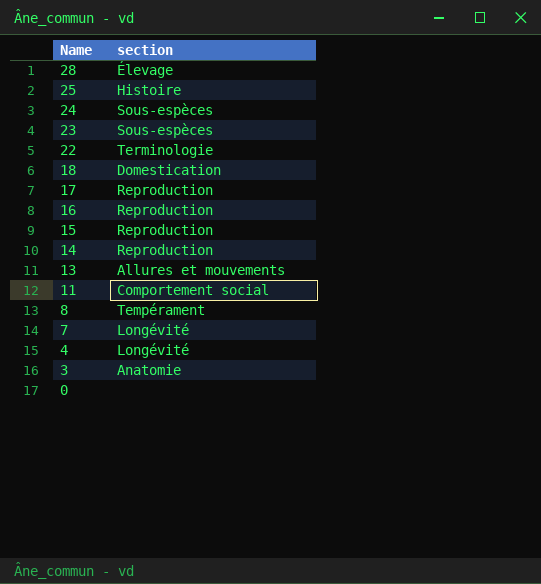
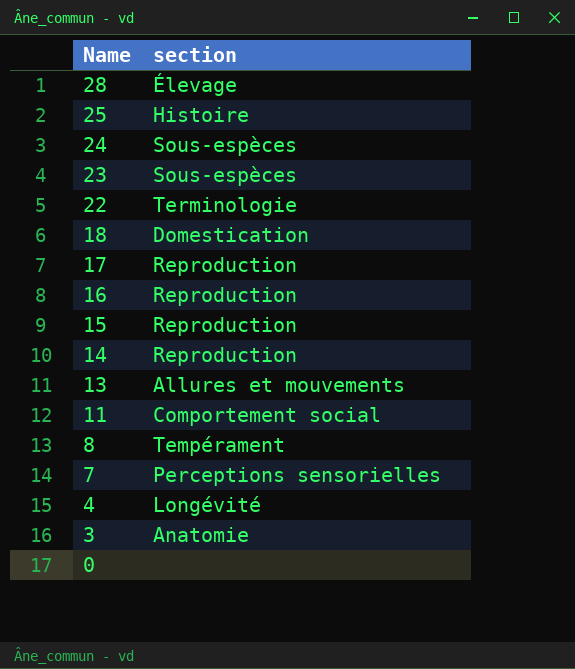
7 | section: Longévité -> Perceptions sensorielles

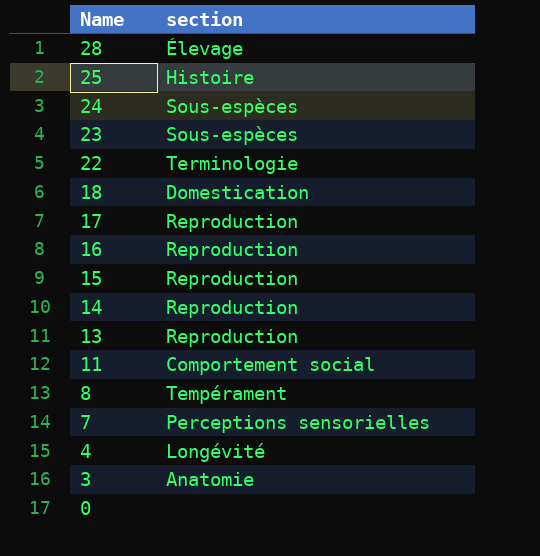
13 | section: Allures et mouvements -> Reproduction

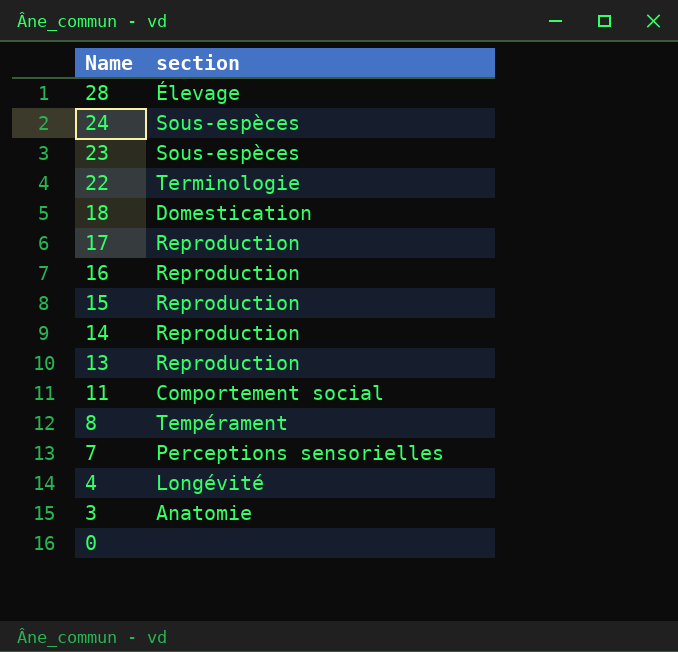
row 25: Histoire -> none

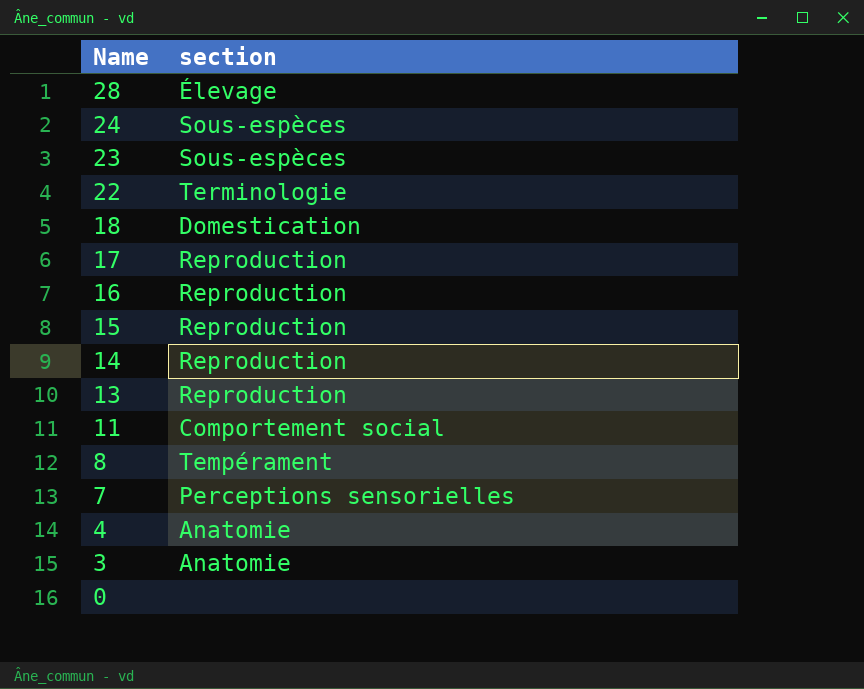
4 | section: Longévité -> Anatomie

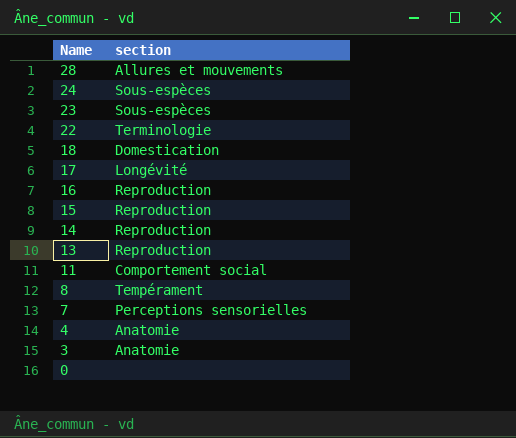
28 | section: Élevage -> Allures et mouvements
17 | section: Reproduction -> Longévité

